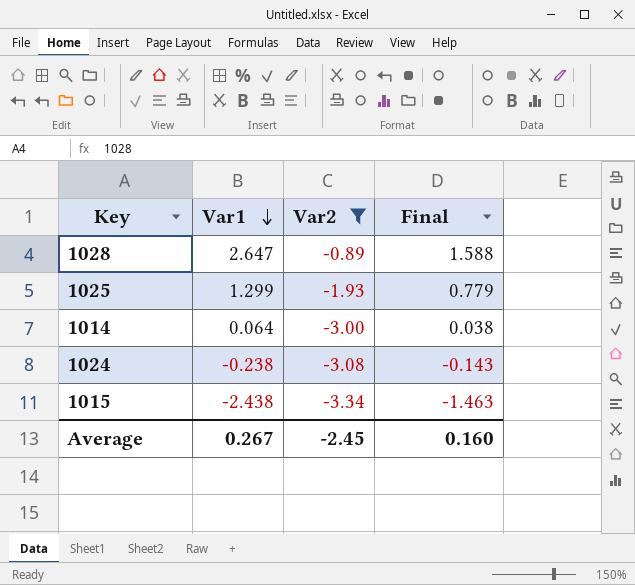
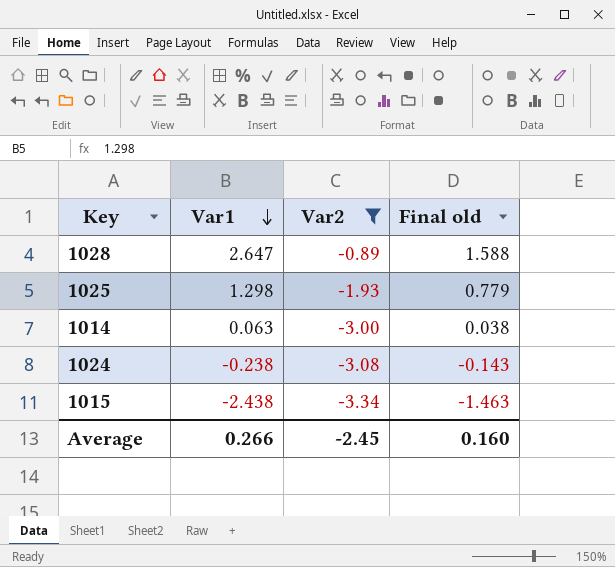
column name: Final -> Final old
1025 | Var1: 1.299 -> 1.298
1014 | Var1: 0.064 -> 0.063
Average | Var1: 0.267 -> 0.266

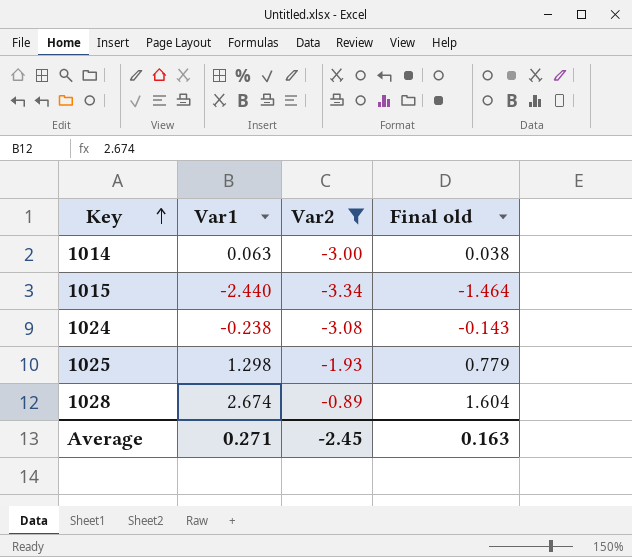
row order: Var1 descending -> Key ascending
1015 | Var1: -2.438 -> -2.440
1015 | Final old: -1.463 -> -1.464
1028 | Var1: 2.647 -> 2.674
1028 | Final old: 1.588 -> 1.604
Average | Var1: 0.266 -> 0.271
Average | Final old: 0.160 -> 0.163

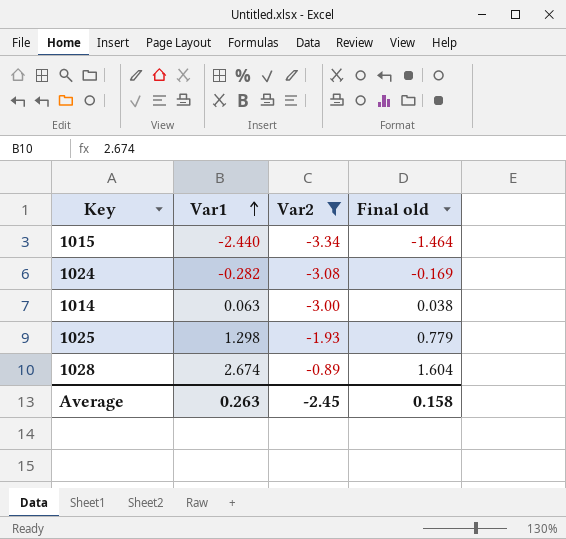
row order: Key ascending -> Var1 ascending
1024 | Var1: -0.238 -> -0.282
1024 | Final old: -0.143 -> -0.169
Average | Var1: 0.271 -> 0.263
Average | Final old: 0.163 -> 0.158

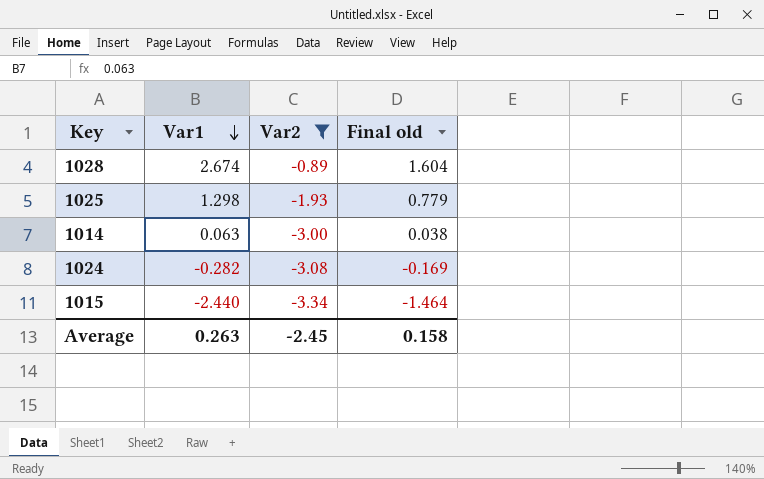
row order: Var1 ascending -> Var1 descending

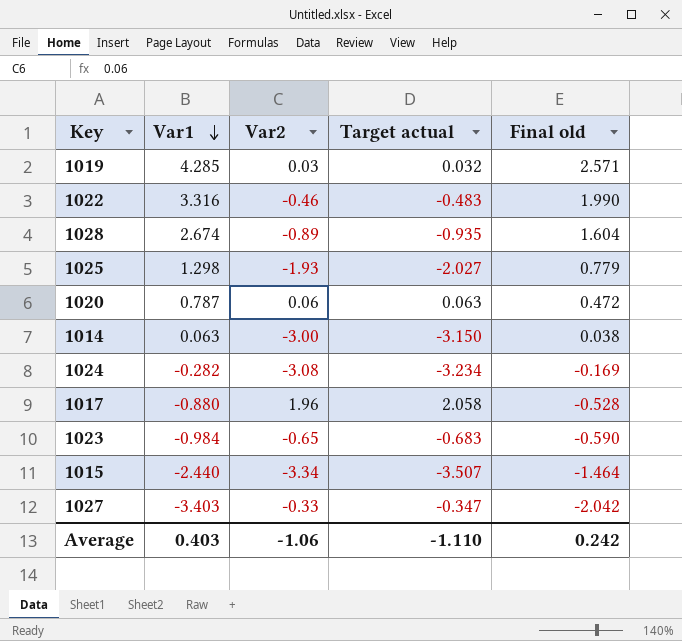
filter: Var2 <= -0.89 -> none
column Target actual | formula: none -> [Var2] * 1.05
Average | Var1: 0.263 -> 0.403
Average | Var2: -2.45 -> -1.06
Average | Final old: 0.158 -> 0.242

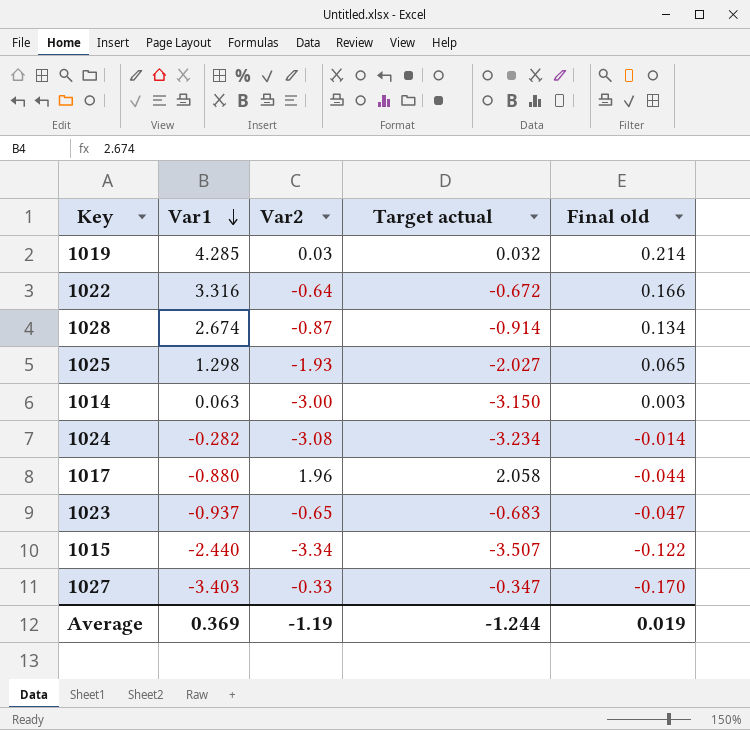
column Final old | formula: [Var1] * 0.6 -> [Var1] * 0.05
row 1020: 0.787 | 0.06 | 0.063 | 0.472 -> none
1022 | Var2: -0.46 -> -0.64
1022 | Target actual: -0.483 -> -0.672
1028 | Var2: -0.89 -> -0.87
1028 | Target actual: -0.935 -> -0.914
1023 | Var1: -0.984 -> -0.937
Average | Var1: 0.403 -> 0.369
Average | Var2: -1.06 -> -1.19
Average | Target actual: -1.110 -> -1.244
Average | Final old: 0.242 -> 0.019

